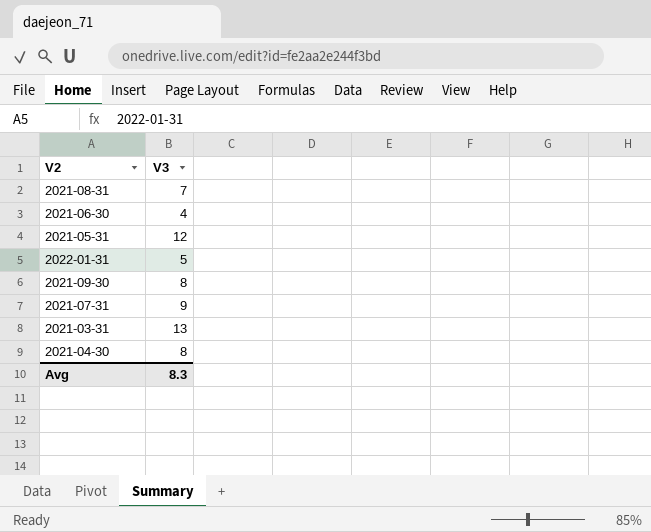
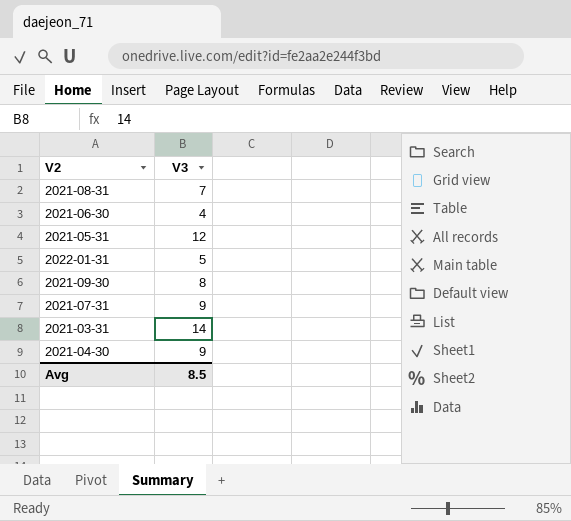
2021-03-31 | V3: 13 -> 14
2021-04-30 | V3: 8 -> 9
Avg | V3: 8.3 -> 8.5

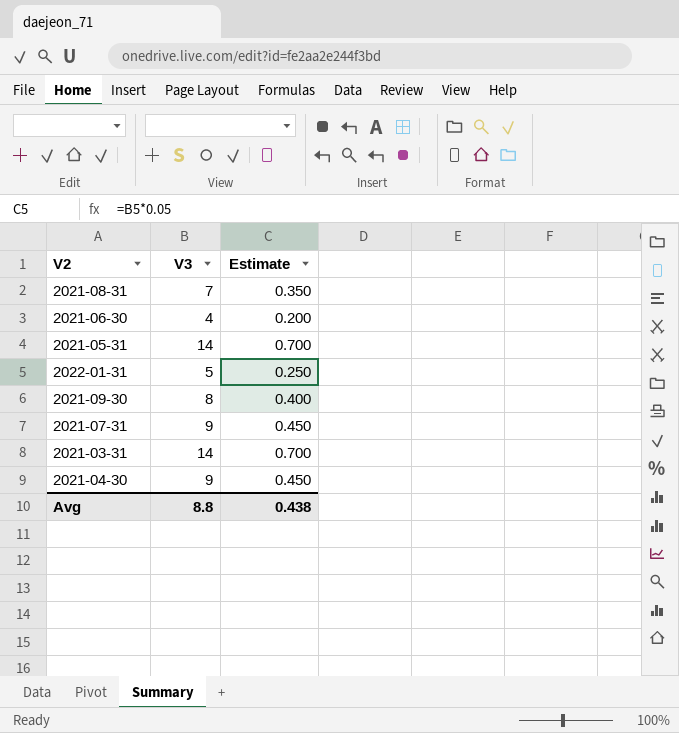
column Estimate | formula: none -> [V3] * 0.05
2021-05-31 | V3: 12 -> 14
Avg | V3: 8.5 -> 8.8

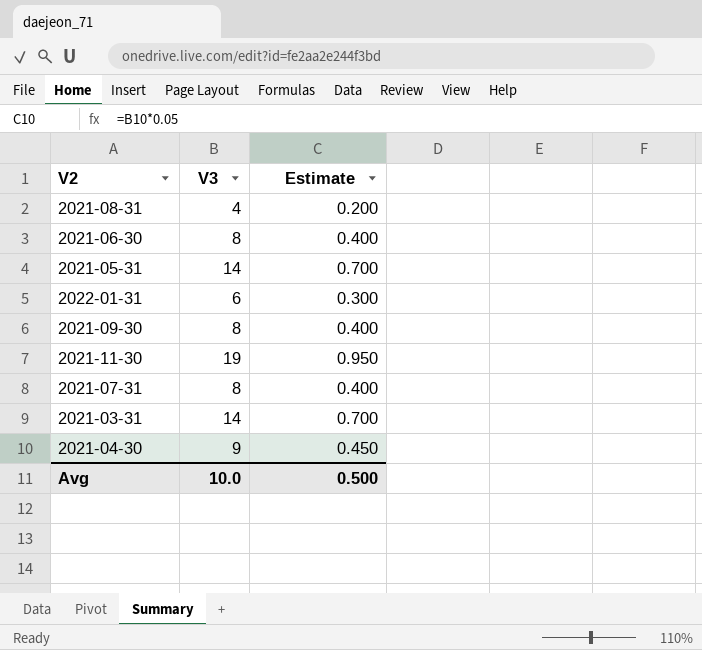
2021-08-31 | V3: 7 -> 4
2021-08-31 | Estimate: 0.350 -> 0.200
2021-06-30 | V3: 4 -> 8
2021-06-30 | Estimate: 0.200 -> 0.400
2022-01-31 | V3: 5 -> 6
2022-01-31 | Estimate: 0.250 -> 0.300
row 2021-11-30: none -> 19 | 0.950
2021-07-31 | V3: 9 -> 8
2021-07-31 | Estimate: 0.450 -> 0.400
Avg | V3: 8.8 -> 10.0
Avg | Estimate: 0.438 -> 0.500

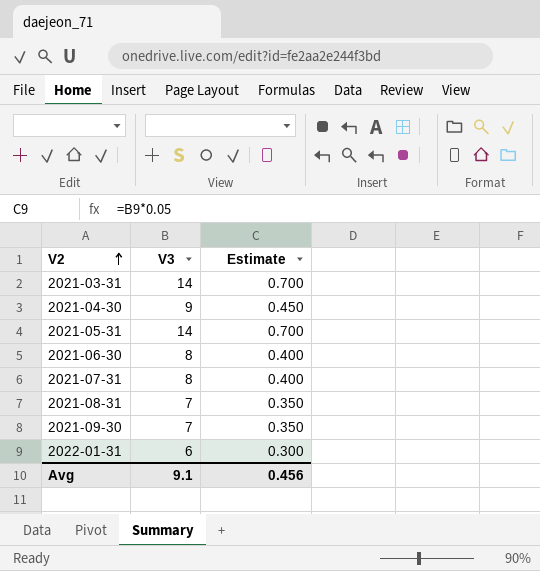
row order: none -> V2 ascending
row 2021-11-30: 19 | 0.950 -> none
2021-08-31 | V3: 4 -> 7
2021-08-31 | Estimate: 0.200 -> 0.350
2021-09-30 | V3: 8 -> 7
2021-09-30 | Estimate: 0.400 -> 0.350
Avg | V3: 10.0 -> 9.1
Avg | Estimate: 0.500 -> 0.456

